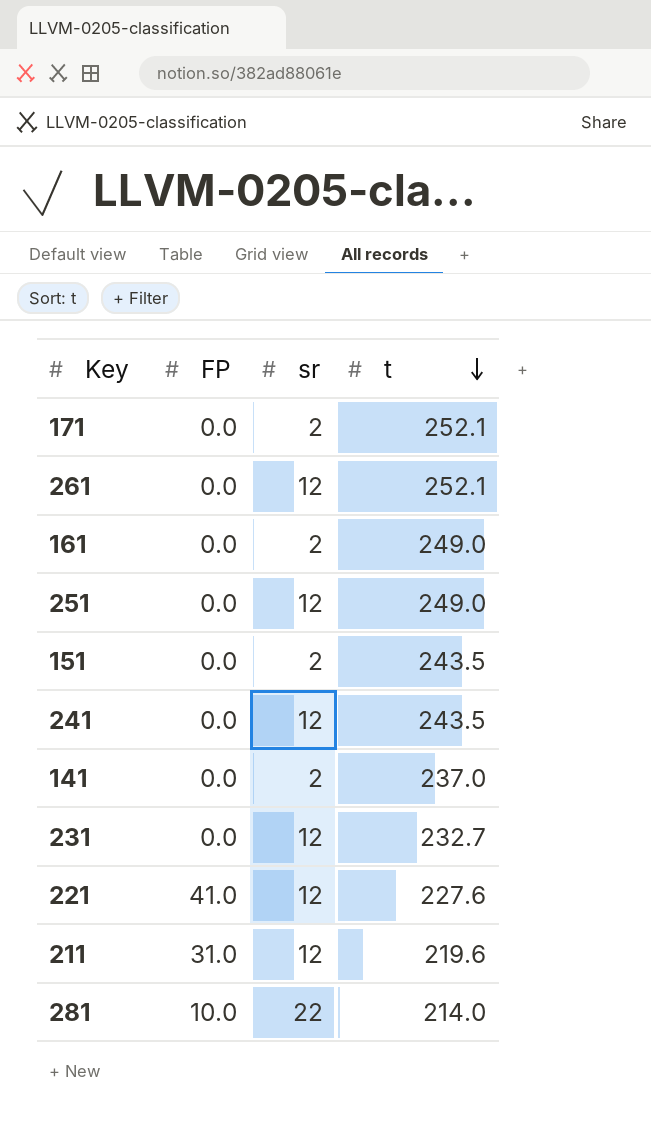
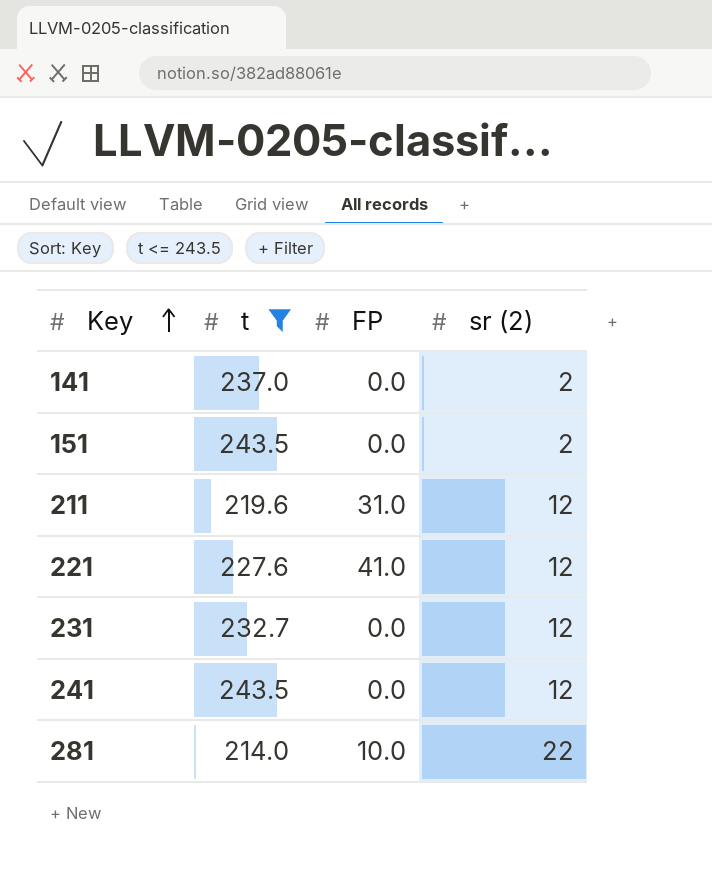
filter: none -> t <= 243.5
row order: t descending -> Key ascending
column t | position: 4 -> 2
column name: sr -> sr (2)

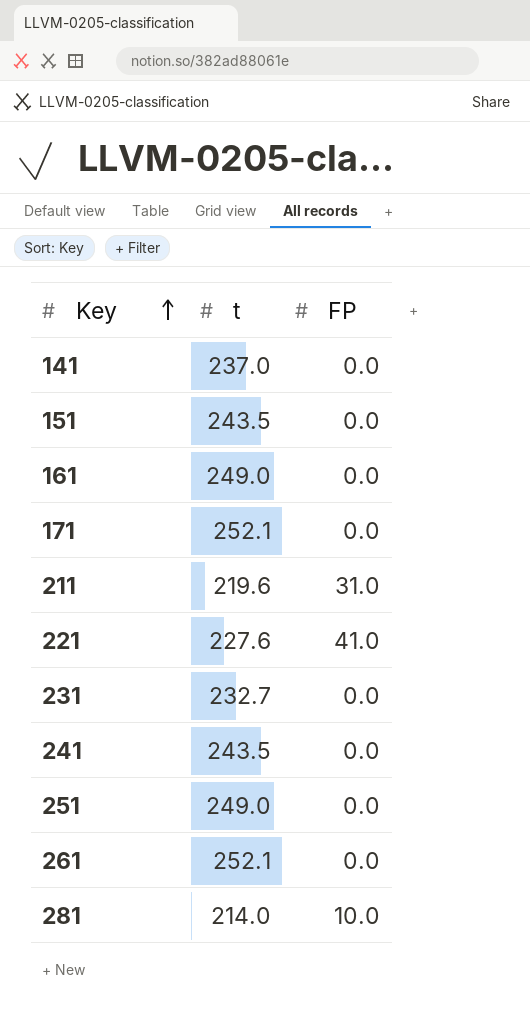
filter: t <= 243.5 -> none
column sr (2) | position: 4 -> none

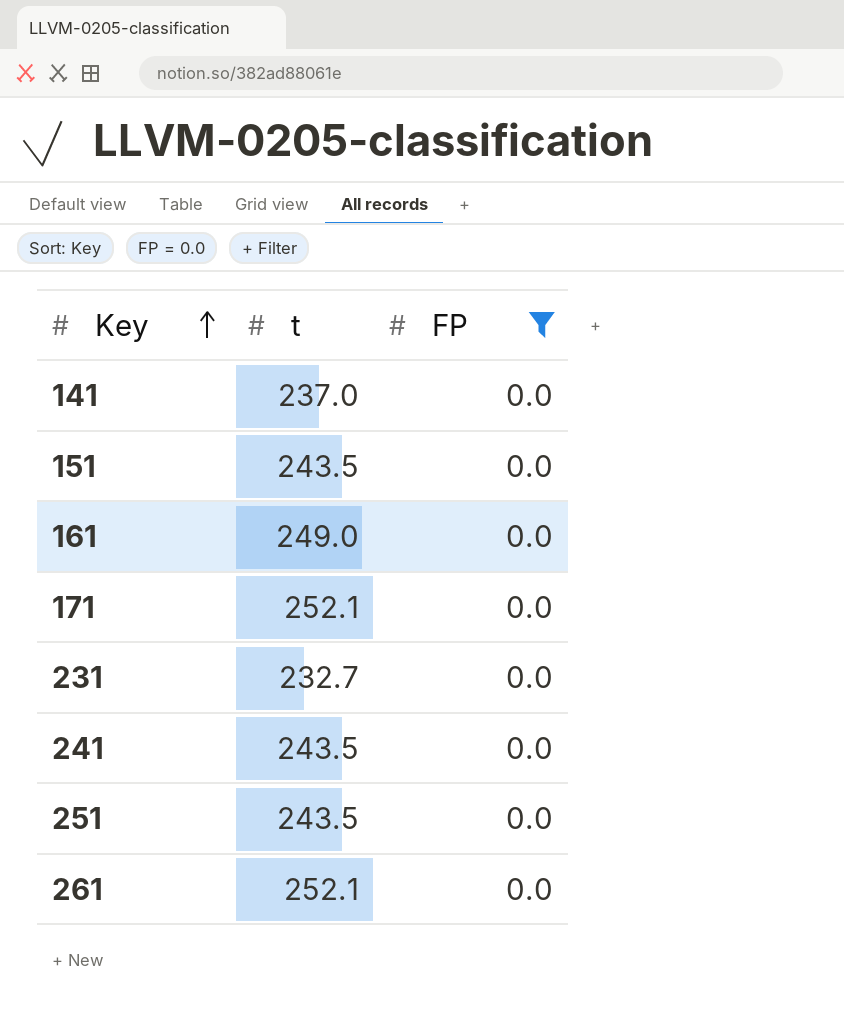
filter: none -> FP = 0.0
251 | t: 249.0 -> 243.5

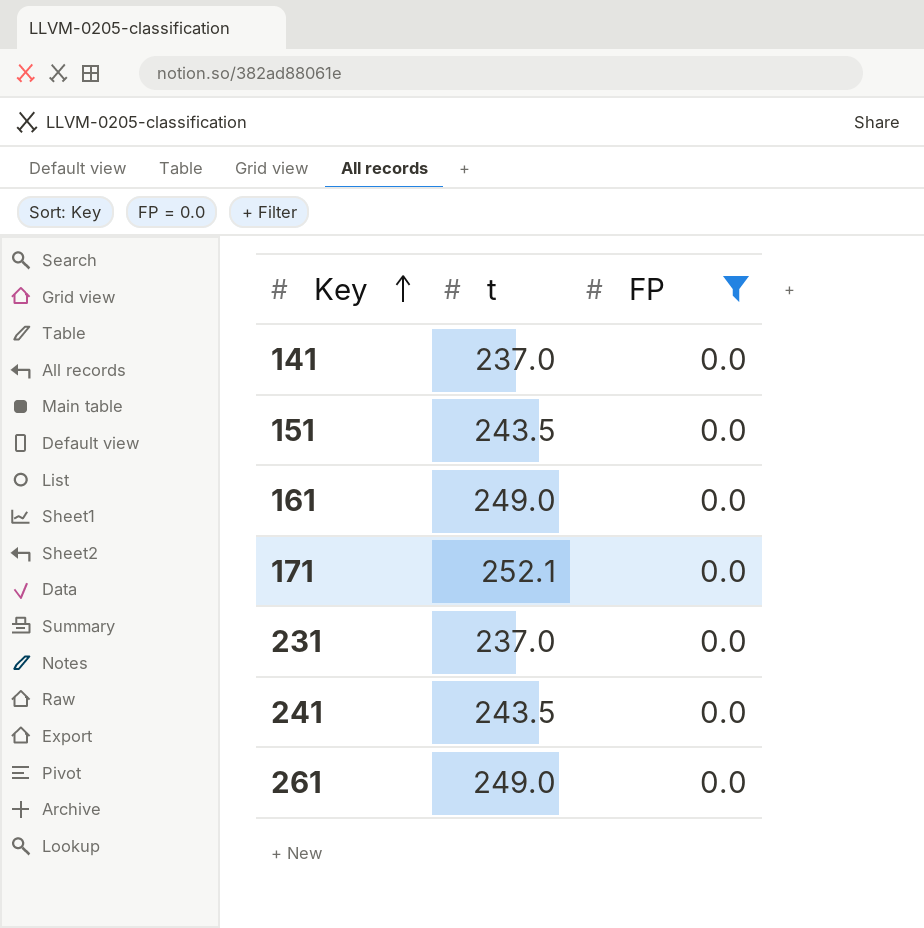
row 251: 243.5 | 0.0 -> none
231 | t: 232.7 -> 237.0
261 | t: 252.1 -> 249.0

